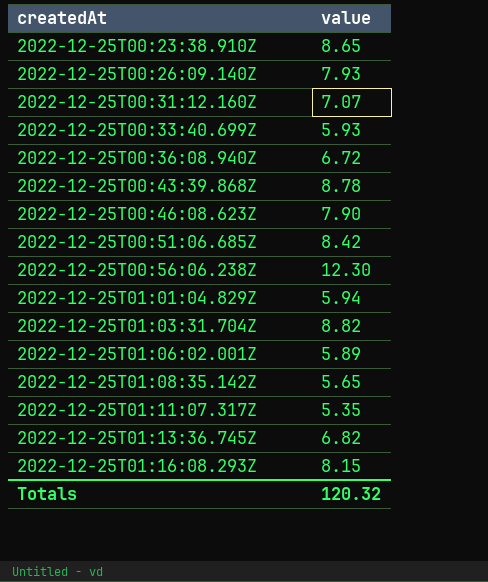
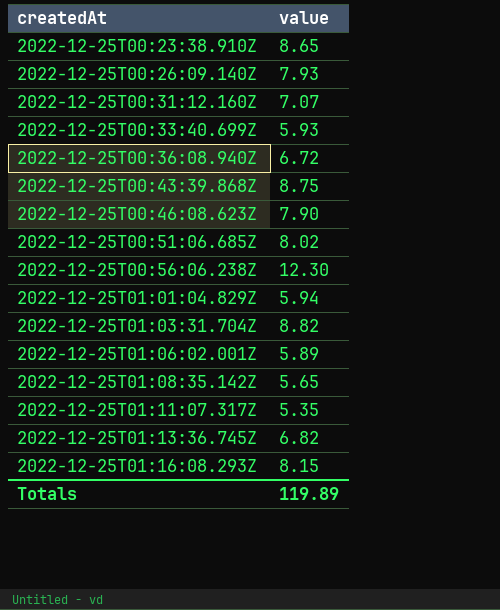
2022-12-25T00:43:39.868Z | value: 8.78 -> 8.75
2022-12-25T00:51:06.685Z | value: 8.42 -> 8.02
Totals | value: 120.32 -> 119.89

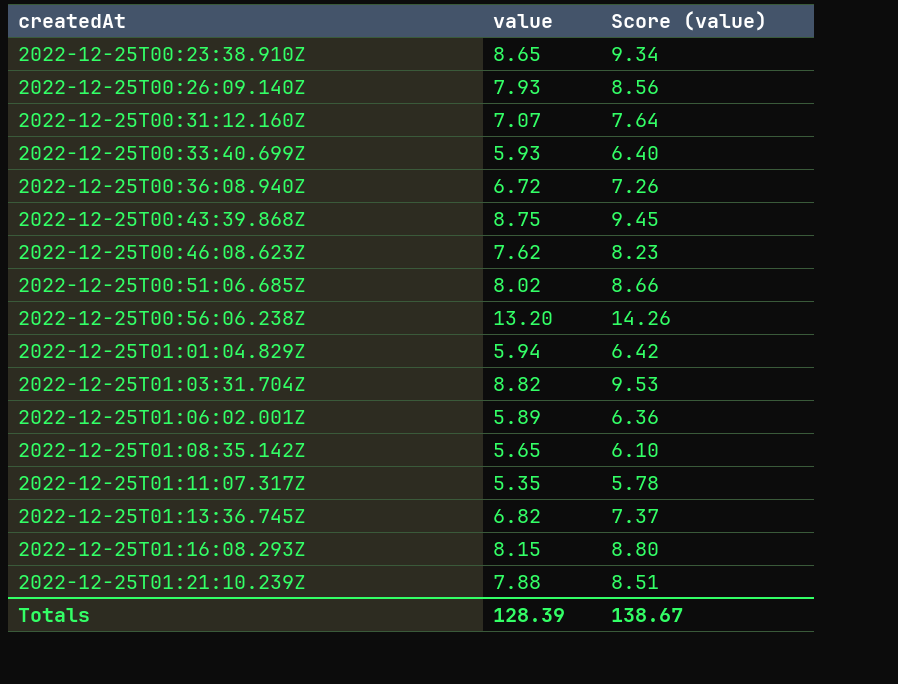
column Score (value) | formula: none -> [value] * 1.08
2022-12-25T00:46:08.623Z | value: 7.90 -> 7.62
2022-12-25T00:56:06.238Z | value: 12.30 -> 13.20
row 2022-12-25T01:21:10.239Z: none -> 7.88 | 8.51
Totals | value: 119.89 -> 128.39

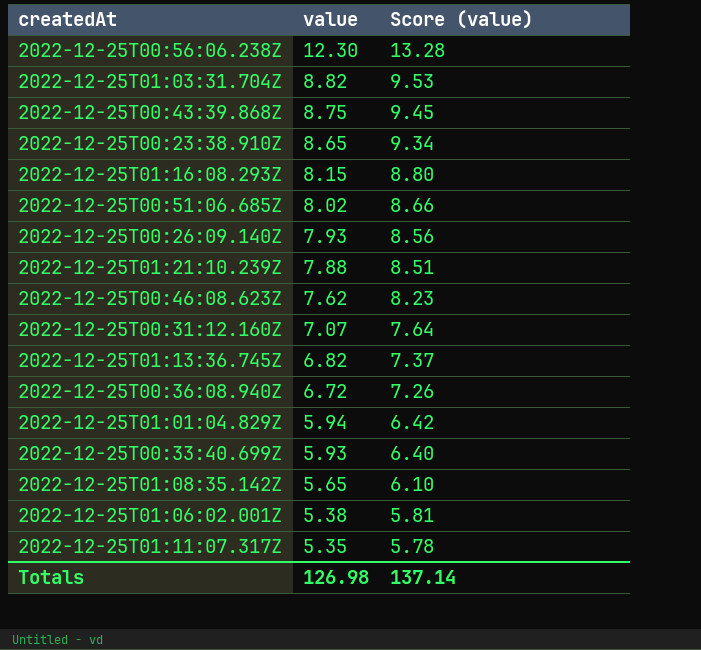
row order: createdAt ascending -> value descending
2022-12-25T00:56:06.238Z | value: 13.20 -> 12.30
2022-12-25T00:56:06.238Z | Score (value): 14.26 -> 13.28
2022-12-25T01:06:02.001Z | value: 5.89 -> 5.38
2022-12-25T01:06:02.001Z | Score (value): 6.36 -> 5.81
Totals | value: 128.39 -> 126.98
Totals | Score (value): 138.67 -> 137.14

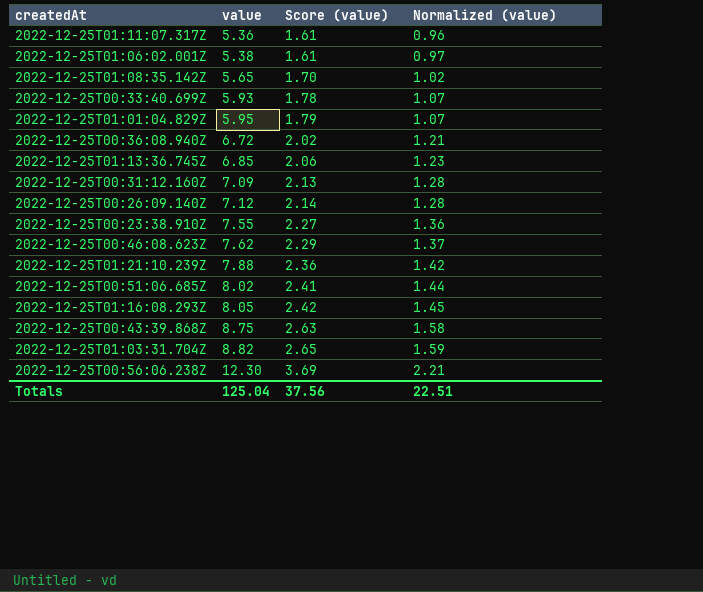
row order: value descending -> value ascending
column Score (value) | formula: [value] * 1.08 -> [value] * 0.3
column Normalized (value) | formula: none -> [value] * 0.18
2022-12-25T01:11:07.317Z | value: 5.35 -> 5.36
2022-12-25T01:01:04.829Z | value: 5.94 -> 5.95
2022-12-25T01:13:36.745Z | value: 6.82 -> 6.85
2022-12-25T00:31:12.160Z | value: 7.07 -> 7.09
2022-12-25T00:26:09.140Z | value: 7.93 -> 7.12
2022-12-25T00:23:38.910Z | value: 8.65 -> 7.55
2022-12-25T01:16:08.293Z | value: 8.15 -> 8.05
Totals | value: 126.98 -> 125.04
Totals | Score (value): 137.14 -> 37.56

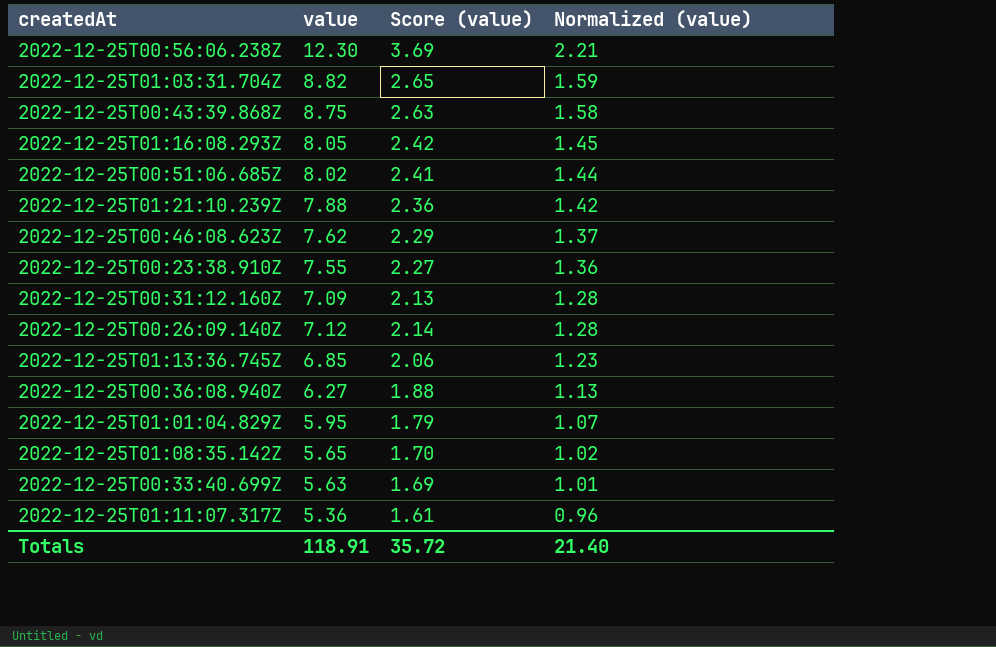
row order: value ascending -> Normalized (value) descending
row 2022-12-25T01:06:02.001Z: 5.38 | 1.61 | 0.97 -> none
2022-12-25T00:36:08.940Z | value: 6.72 -> 6.27
2022-12-25T00:36:08.940Z | Score (value): 2.02 -> 1.88
2022-12-25T00:36:08.940Z | Normalized (value): 1.21 -> 1.13
2022-12-25T00:33:40.699Z | value: 5.93 -> 5.63
2022-12-25T00:33:40.699Z | Score (value): 1.78 -> 1.69
2022-12-25T00:33:40.699Z | Normalized (value): 1.07 -> 1.01
Totals | value: 125.04 -> 118.91
Totals | Score (value): 37.56 -> 35.72
Totals | Normalized (value): 22.51 -> 21.40

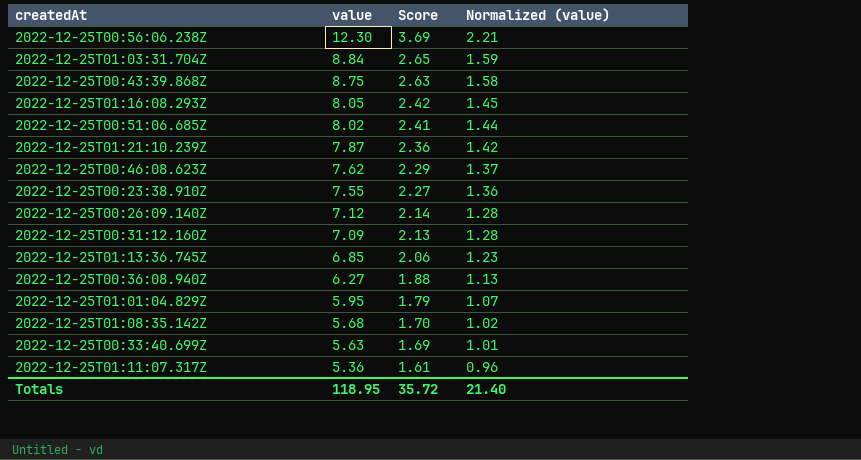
row order: Normalized (value) descending -> value descending
column name: Score (value) -> Score
2022-12-25T01:03:31.704Z | value: 8.82 -> 8.84
2022-12-25T01:21:10.239Z | value: 7.88 -> 7.87
2022-12-25T01:08:35.142Z | value: 5.65 -> 5.68
Totals | value: 118.91 -> 118.95

